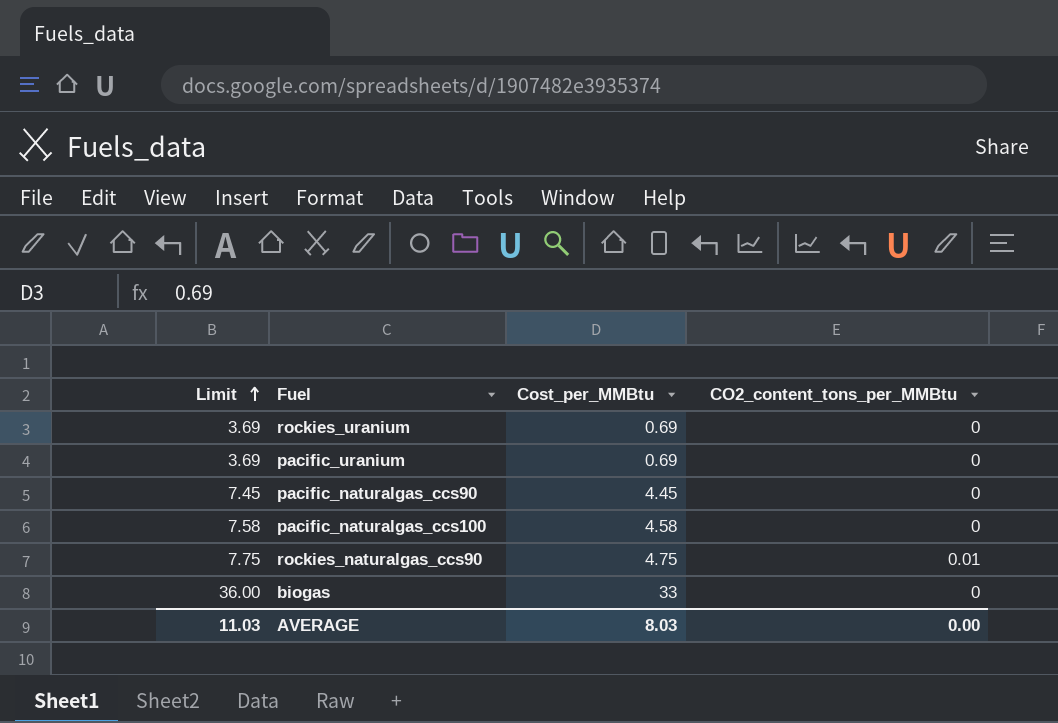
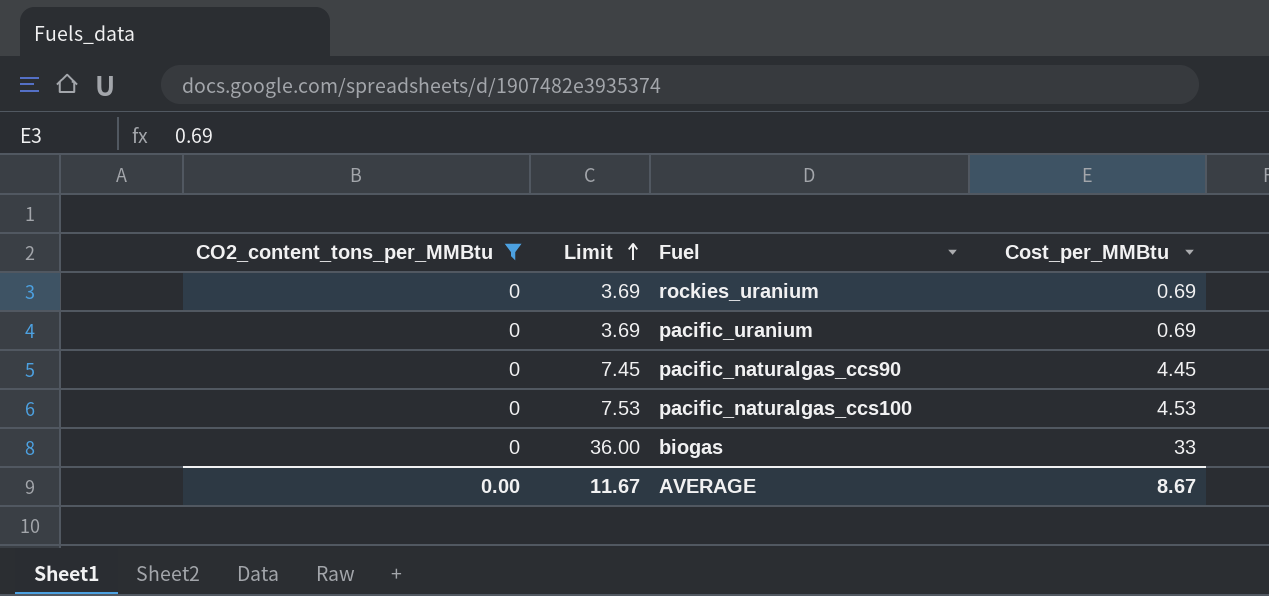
filter: none -> CO2_content_tons_per_MMBtu = 0
column CO2_content_tons_per_MMBtu | position: 4 -> 1
pacific_naturalgas_ccs100 | Limit: 7.58 -> 7.53
pacific_naturalgas_ccs100 | Cost_per_MMBtu: 4.58 -> 4.53
AVERAGE | Limit: 11.03 -> 11.67
AVERAGE | Cost_per_MMBtu: 8.03 -> 8.67

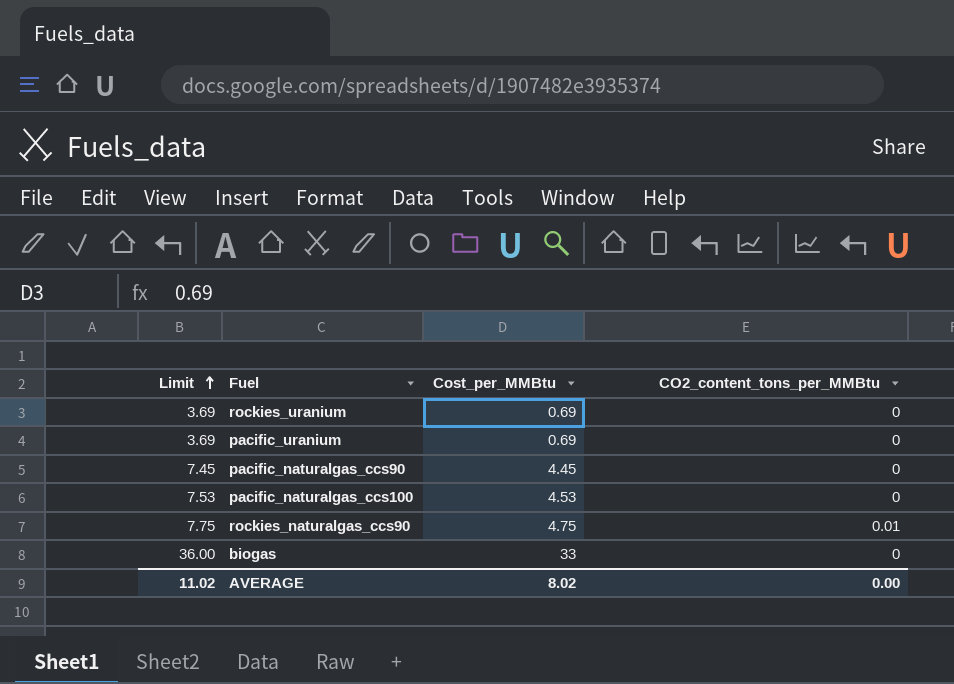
filter: CO2_content_tons_per_MMBtu = 0 -> none
column CO2_content_tons_per_MMBtu | position: 1 -> 4
AVERAGE | Limit: 11.67 -> 11.02
AVERAGE | Cost_per_MMBtu: 8.67 -> 8.02

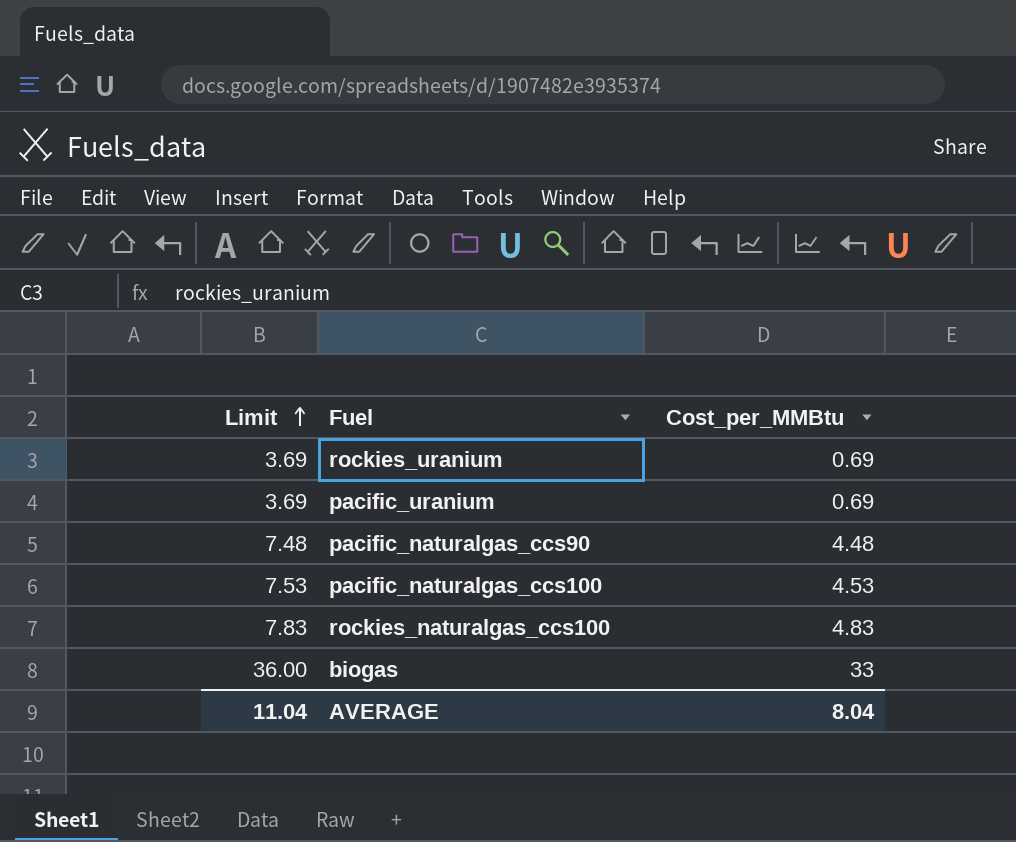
column CO2_content_tons_per_MMBtu | position: 4 -> none
row rockies_naturalgas_ccs90: 7.75 | 4.75 | 0.01 -> none
pacific_naturalgas_ccs90 | Limit: 7.45 -> 7.48
pacific_naturalgas_ccs90 | Cost_per_MMBtu: 4.45 -> 4.48
row rockies_naturalgas_ccs100: none -> 7.83 | 4.83
AVERAGE | Limit: 11.02 -> 11.04
AVERAGE | Cost_per_MMBtu: 8.02 -> 8.04

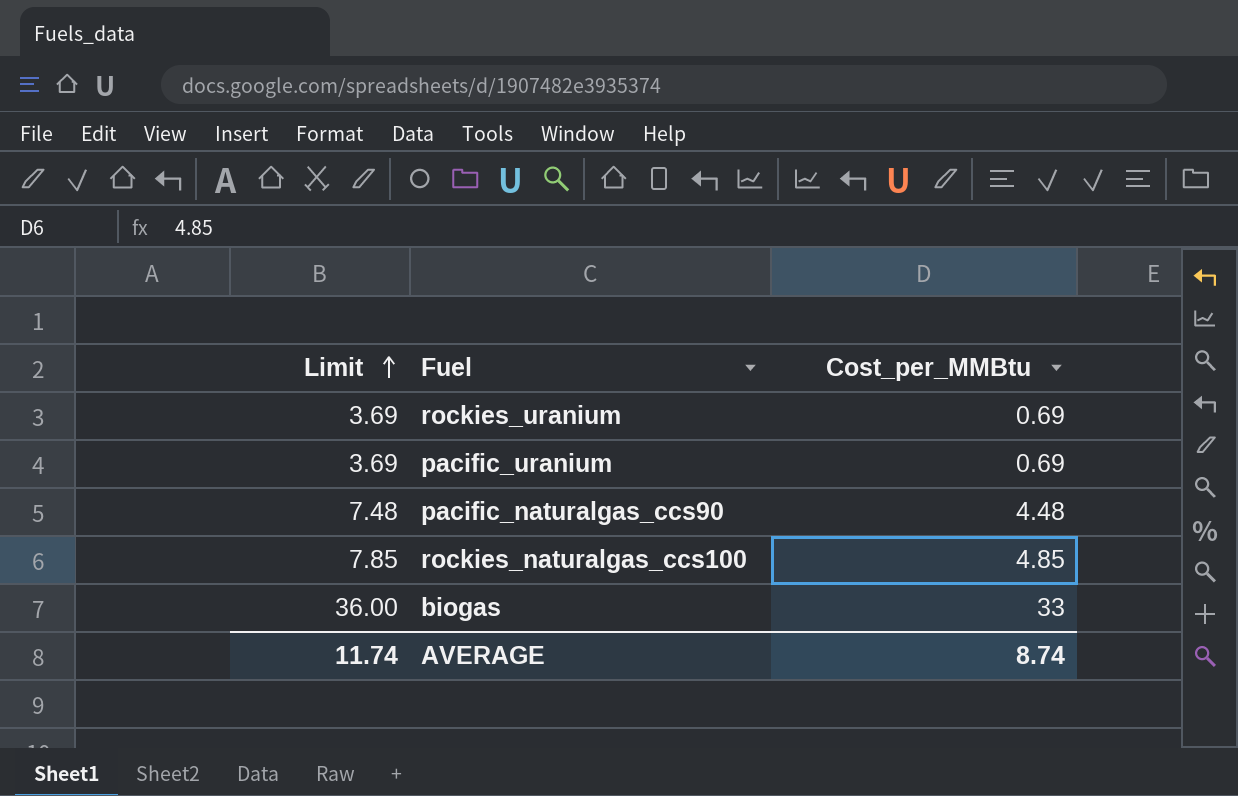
row pacific_naturalgas_ccs100: 7.53 | 4.53 -> none
rockies_naturalgas_ccs100 | Limit: 7.83 -> 7.85
rockies_naturalgas_ccs100 | Cost_per_MMBtu: 4.83 -> 4.85
AVERAGE | Limit: 11.04 -> 11.74
AVERAGE | Cost_per_MMBtu: 8.04 -> 8.74

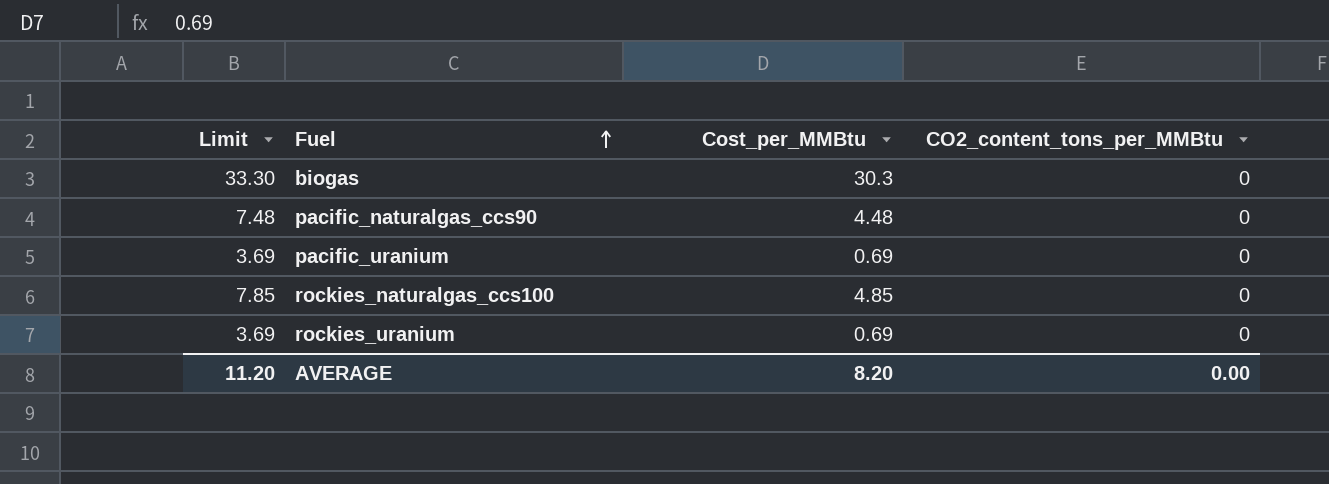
row order: Limit ascending -> Fuel ascending
column CO2_content_tons_per_MMBtu | position: none -> 4
biogas | Limit: 36.00 -> 33.30
biogas | Cost_per_MMBtu: 33 -> 30.3
AVERAGE | Limit: 11.74 -> 11.20
AVERAGE | Cost_per_MMBtu: 8.74 -> 8.20

